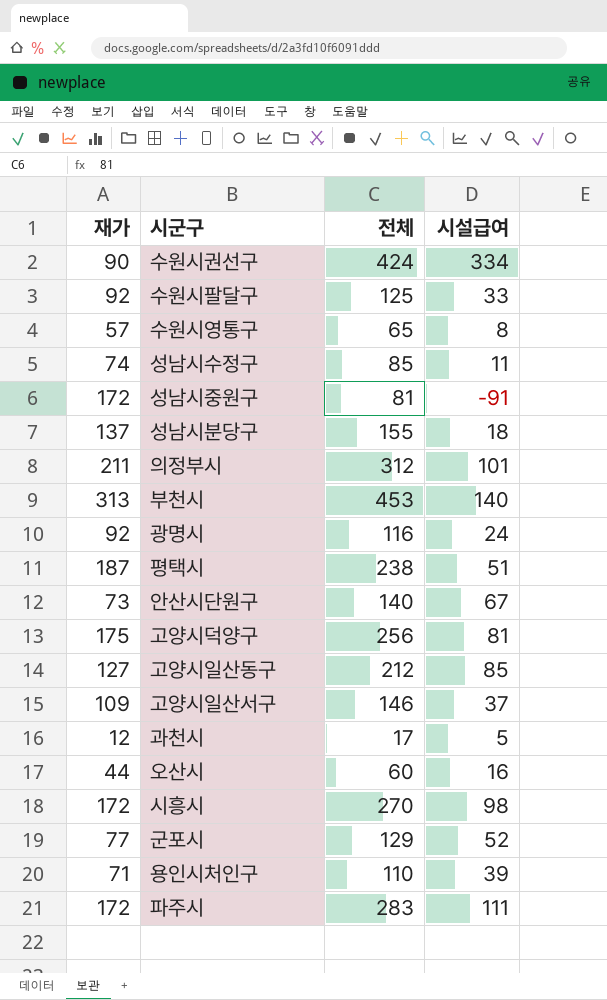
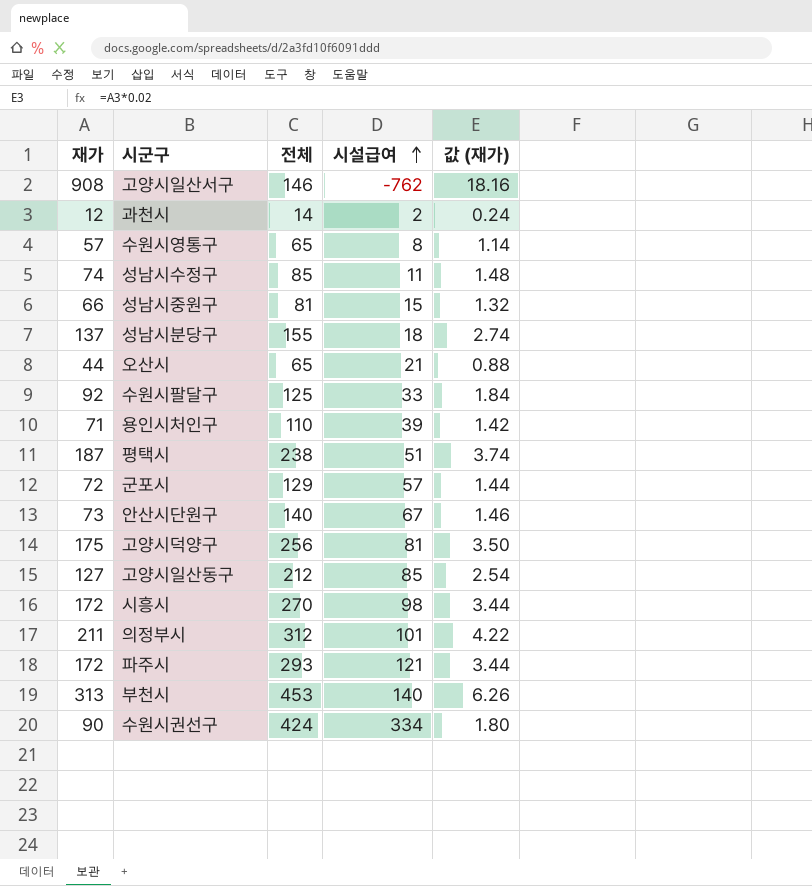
row order: none -> 시설급여 ascending
column 값 (재가) | formula: none -> [재가] * 0.02
row 광명시: 92 | 116 | 24 -> none
고양시일산서구 | 재가: 109 -> 908
고양시일산서구 | 시설급여: 37 -> -762
과천시 | 전체: 17 -> 14
과천시 | 시설급여: 5 -> 2
성남시중원구 | 재가: 172 -> 66
성남시중원구 | 시설급여: -91 -> 15
오산시 | 전체: 60 -> 65
오산시 | 시설급여: 16 -> 21
군포시 | 재가: 77 -> 72
군포시 | 시설급여: 52 -> 57
파주시 | 전체: 283 -> 293
파주시 | 시설급여: 111 -> 121

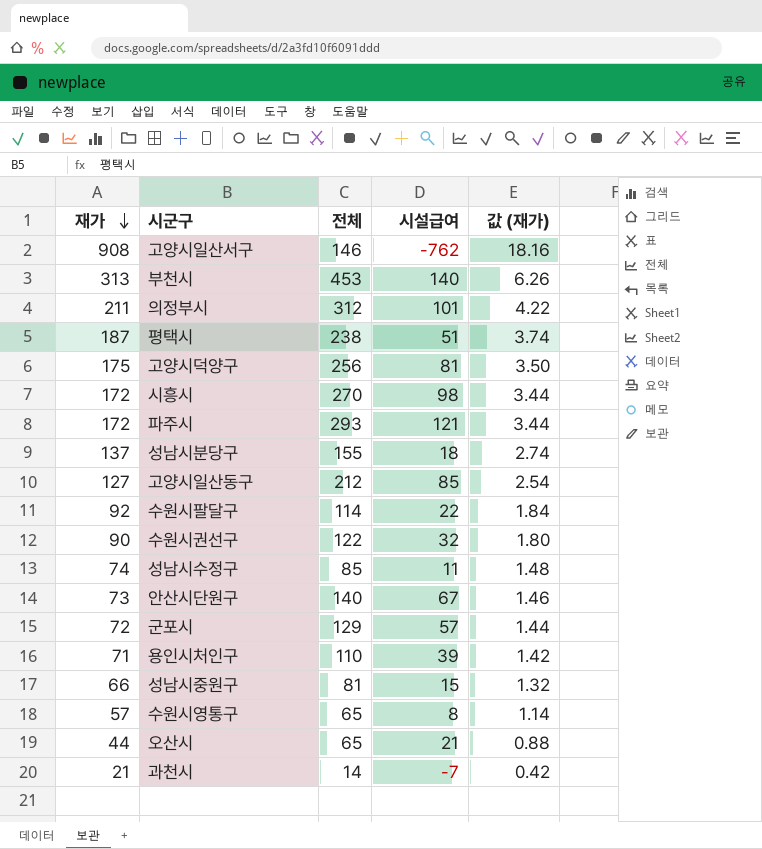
row order: 시설급여 ascending -> 재가 descending
수원시팔달구 | 전체: 125 -> 114
수원시팔달구 | 시설급여: 33 -> 22
수원시권선구 | 전체: 424 -> 122
수원시권선구 | 시설급여: 334 -> 32
과천시 | 재가: 12 -> 21
과천시 | 시설급여: 2 -> -7
과천시 | 값 (재가): 0.24 -> 0.42

